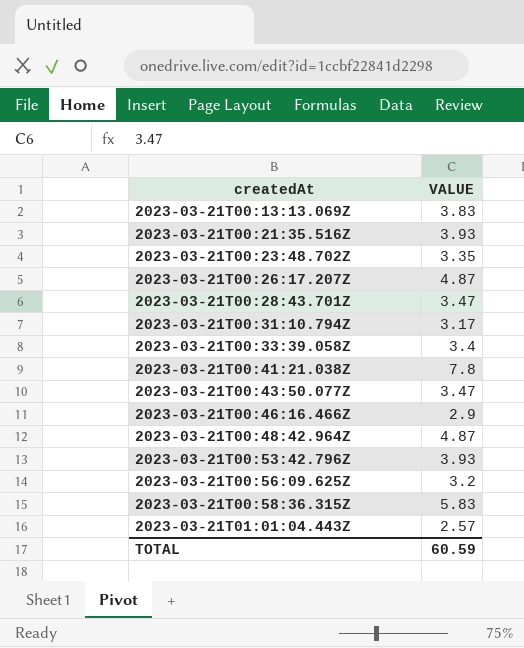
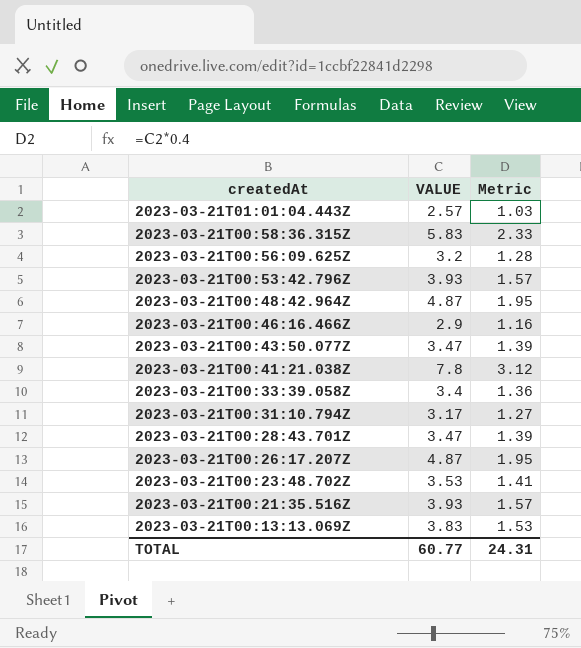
row order: createdAt ascending -> createdAt descending
column Metric | formula: none -> [VALUE] * 0.4
2023-03-21T00:23:48.702Z | VALUE: 3.35 -> 3.53
TOTAL | VALUE: 60.59 -> 60.77

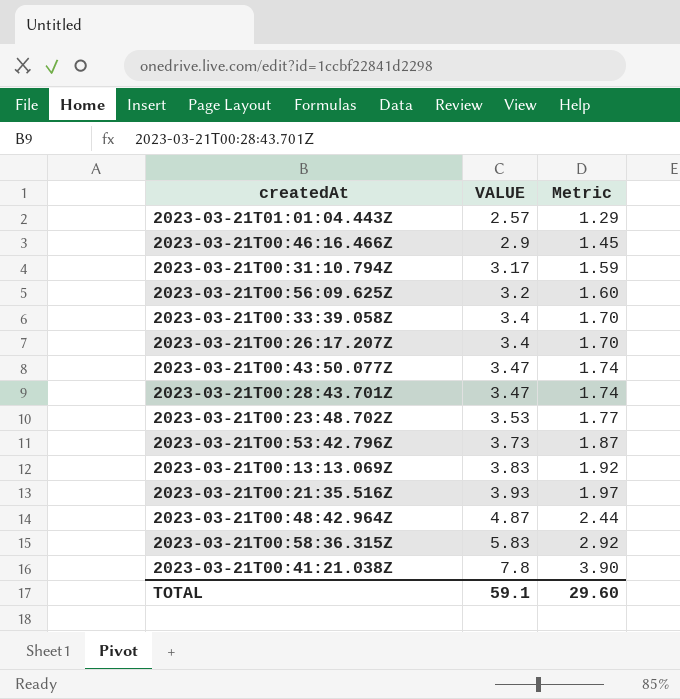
row order: createdAt descending -> VALUE ascending
column Metric | formula: [VALUE] * 0.4 -> [VALUE] * 0.5
2023-03-21T00:26:17.207Z | VALUE: 4.87 -> 3.4
2023-03-21T00:53:42.796Z | VALUE: 3.93 -> 3.73
TOTAL | VALUE: 60.77 -> 59.1
TOTAL | Metric: 24.31 -> 29.60

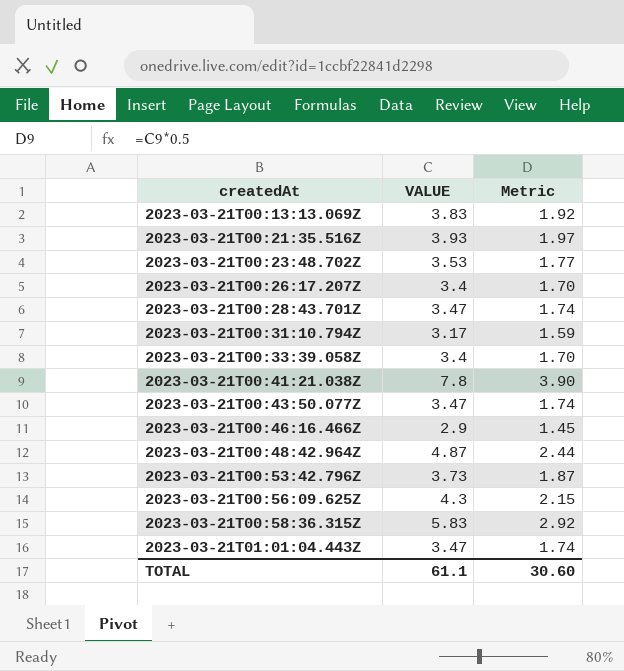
row order: VALUE ascending -> createdAt ascending
2023-03-21T00:56:09.625Z | VALUE: 3.2 -> 4.3
2023-03-21T00:56:09.625Z | Metric: 1.60 -> 2.15
2023-03-21T01:01:04.443Z | VALUE: 2.57 -> 3.47
2023-03-21T01:01:04.443Z | Metric: 1.29 -> 1.74
TOTAL | VALUE: 59.1 -> 61.1
TOTAL | Metric: 29.60 -> 30.60

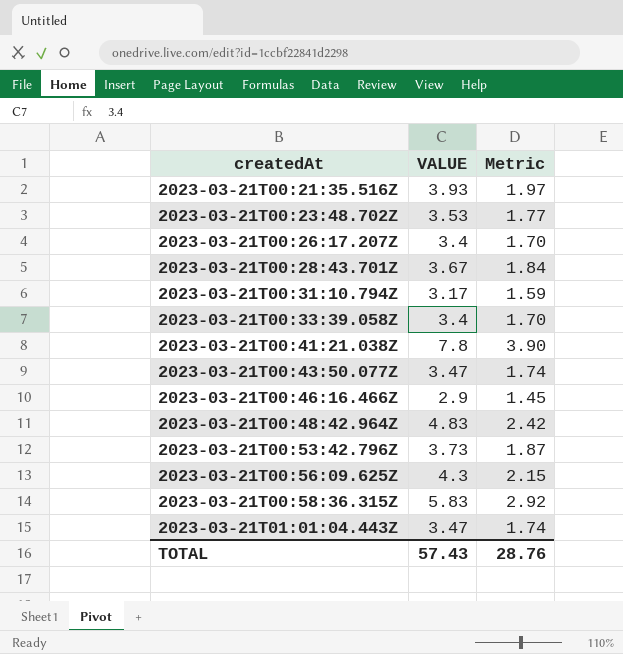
row 2023-03-21T00:13:13.069Z: 3.83 | 1.92 -> none
2023-03-21T00:28:43.701Z | VALUE: 3.47 -> 3.67
2023-03-21T00:28:43.701Z | Metric: 1.74 -> 1.84
2023-03-21T00:48:42.964Z | VALUE: 4.87 -> 4.83
2023-03-21T00:48:42.964Z | Metric: 2.44 -> 2.42
TOTAL | VALUE: 61.1 -> 57.43
TOTAL | Metric: 30.60 -> 28.76

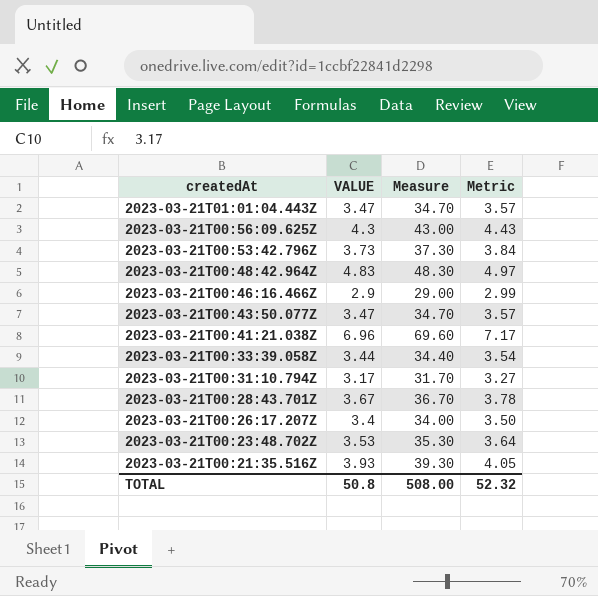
row order: createdAt ascending -> createdAt descending
column Measure | formula: none -> [VALUE] * 10
column Metric | formula: [VALUE] * 0.5 -> [VALUE] * 1.03
row 2023-03-21T00:58:36.315Z: 5.83 | 2.92 -> none
2023-03-21T00:41:21.038Z | VALUE: 7.8 -> 6.96
2023-03-21T00:33:39.058Z | VALUE: 3.4 -> 3.44
TOTAL | VALUE: 57.43 -> 50.8
TOTAL | Metric: 28.76 -> 52.32

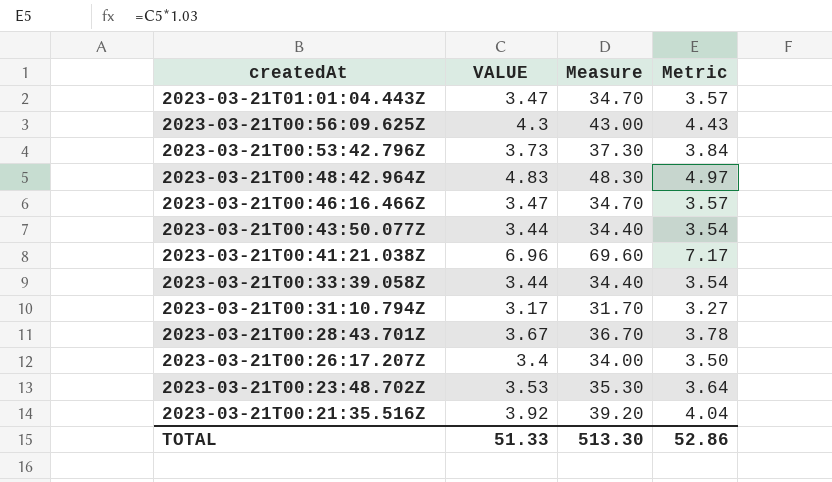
2023-03-21T00:46:16.466Z | VALUE: 2.9 -> 3.47
2023-03-21T00:46:16.466Z | Measure: 29.00 -> 34.70
2023-03-21T00:46:16.466Z | Metric: 2.99 -> 3.57
2023-03-21T00:43:50.077Z | VALUE: 3.47 -> 3.44
2023-03-21T00:43:50.077Z | Measure: 34.70 -> 34.40
2023-03-21T00:43:50.077Z | Metric: 3.57 -> 3.54
2023-03-21T00:21:35.516Z | VALUE: 3.93 -> 3.92
2023-03-21T00:21:35.516Z | Measure: 39.30 -> 39.20
2023-03-21T00:21:35.516Z | Metric: 4.05 -> 4.04
TOTAL | VALUE: 50.8 -> 51.33
TOTAL | Measure: 508.00 -> 513.30
TOTAL | Metric: 52.32 -> 52.86

